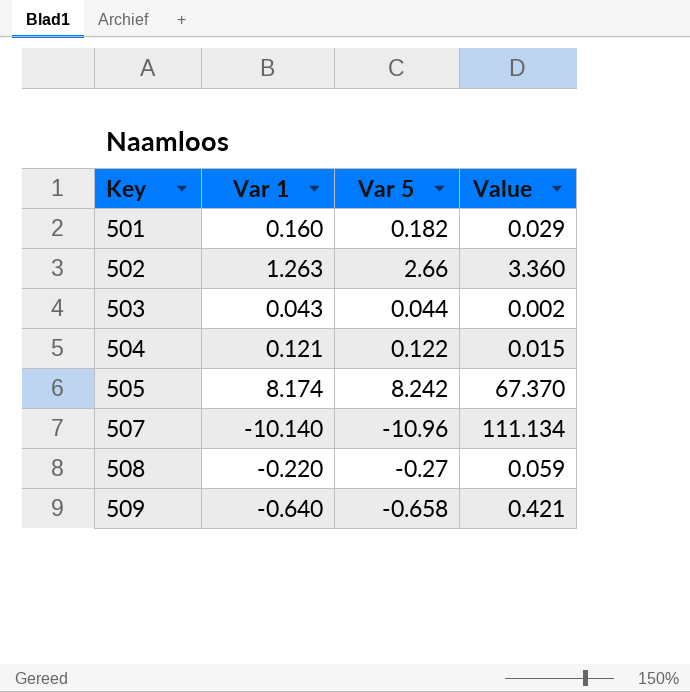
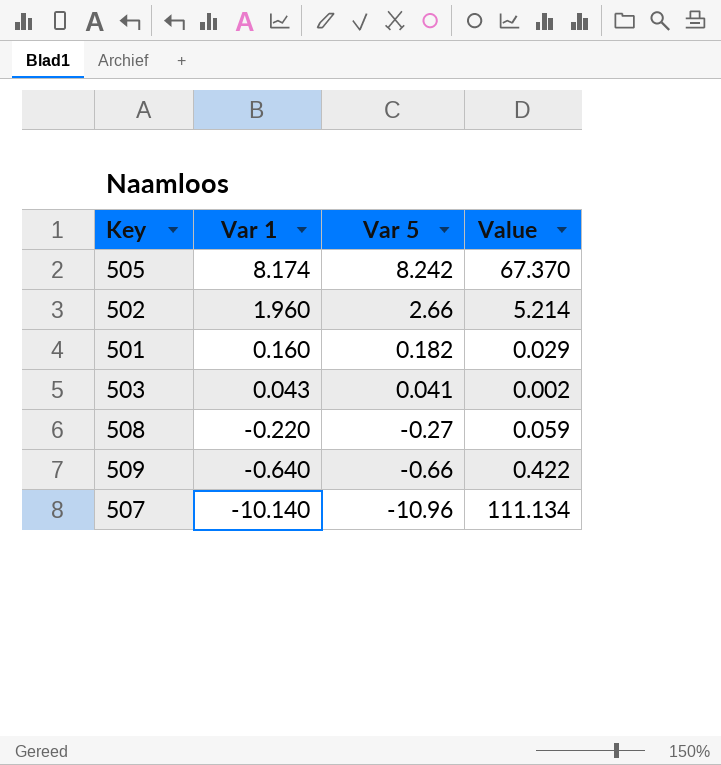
row order: Key ascending -> Var 1 descending
row 504: 0.121 | 0.122 | 0.015 -> none
502 | Var 1: 1.263 -> 1.960
502 | Value: 3.360 -> 5.214
503 | Var 5: 0.044 -> 0.041
509 | Var 5: -0.658 -> -0.66
509 | Value: 0.421 -> 0.422

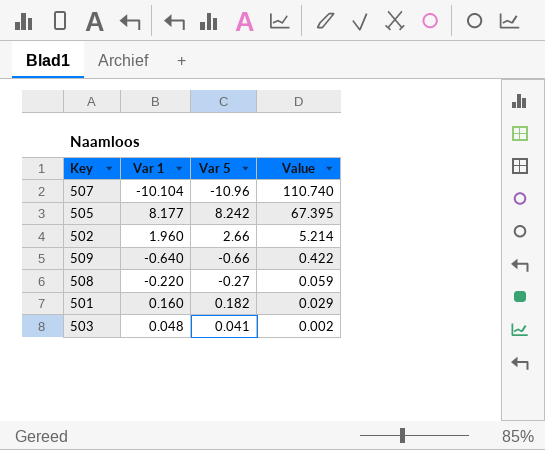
row order: Var 1 descending -> Value descending
507 | Var 1: -10.140 -> -10.104
507 | Value: 111.134 -> 110.740
505 | Var 1: 8.174 -> 8.177
505 | Value: 67.370 -> 67.395
503 | Var 1: 0.043 -> 0.048

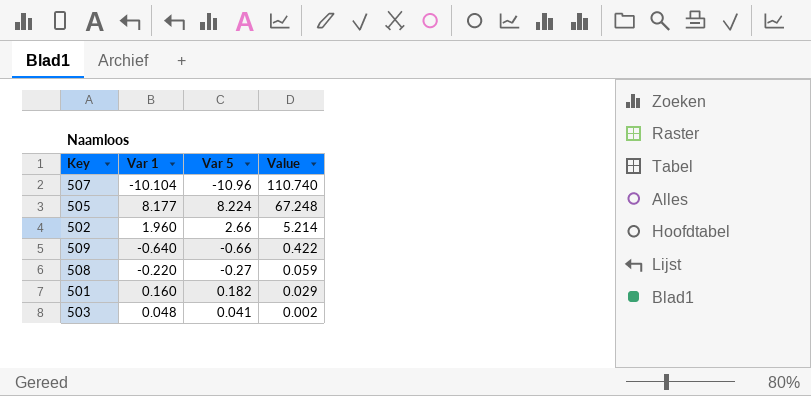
505 | Var 5: 8.242 -> 8.224
505 | Value: 67.395 -> 67.248

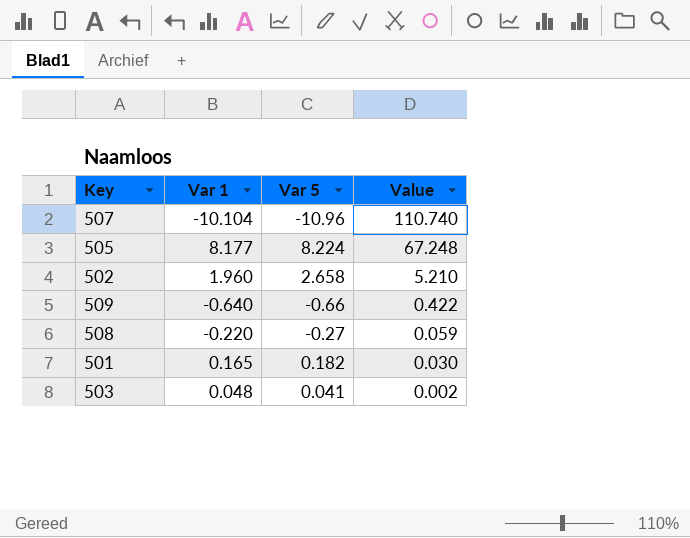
502 | Var 5: 2.66 -> 2.658
502 | Value: 5.214 -> 5.210
501 | Var 1: 0.160 -> 0.165
501 | Value: 0.029 -> 0.030

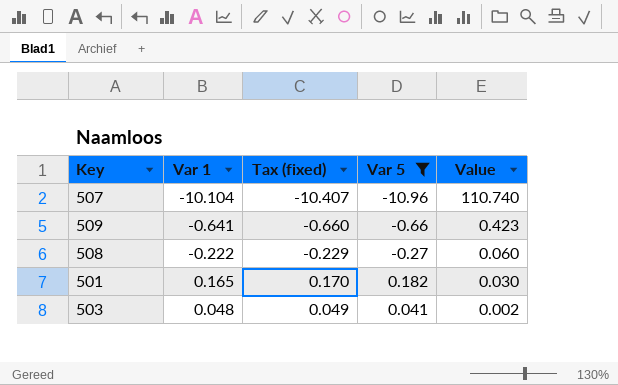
filter: none -> Var 5 <= 0.182
column Tax (fixed) | formula: none -> [Var 1] * 1.03
509 | Var 1: -0.640 -> -0.641
509 | Value: 0.422 -> 0.423
508 | Var 1: -0.220 -> -0.222
508 | Value: 0.059 -> 0.060

